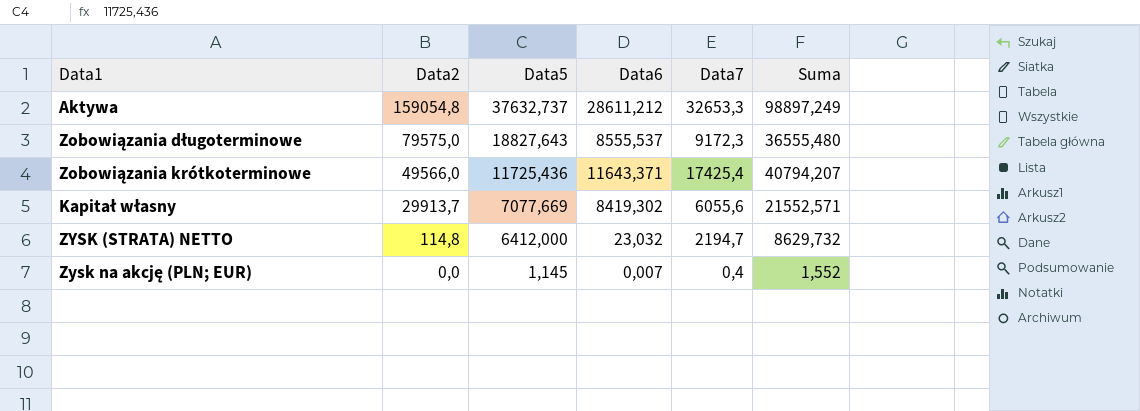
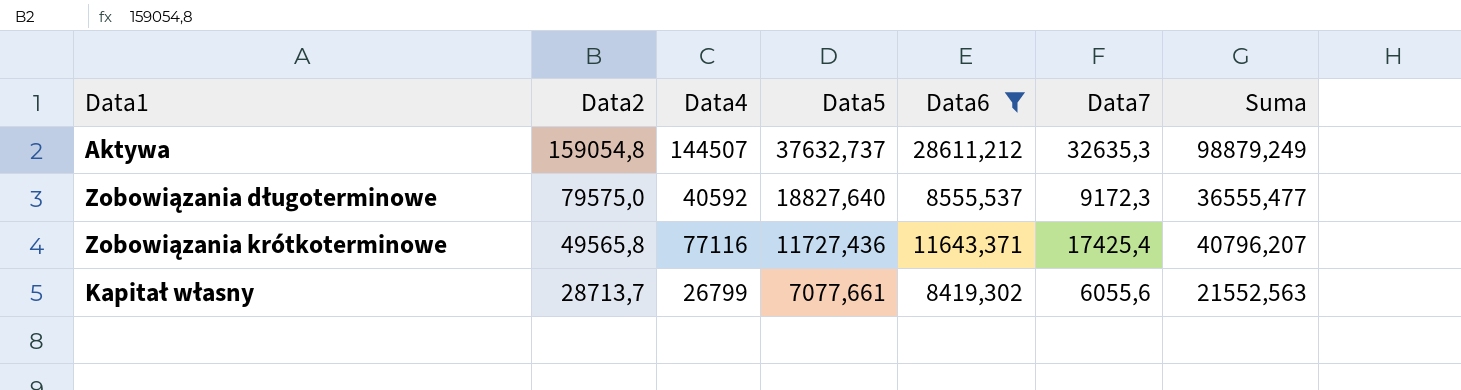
filter: none -> Data6 >= 8419,302
column Data4 | position: none -> 3
Aktywa | Data7: 32653,3 -> 32635,3
Aktywa | Suma: 98897,249 -> 98879,249
Zobowiązania długoterminowe | Data5: 18827,643 -> 18827,640
Zobowiązania długoterminowe | Suma: 36555,480 -> 36555,477
Zobowiązania krótkoterminowe | Data2: 49566,0 -> 49565,8
Zobowiązania krótkoterminowe | Data5: 11725,436 -> 11727,436
Zobowiązania krótkoterminowe | Suma: 40794,207 -> 40796,207
Kapitał własny | Data2: 29913,7 -> 28713,7
Kapitał własny | Data5: 7077,669 -> 7077,661
Kapitał własny | Suma: 21552,571 -> 21552,563

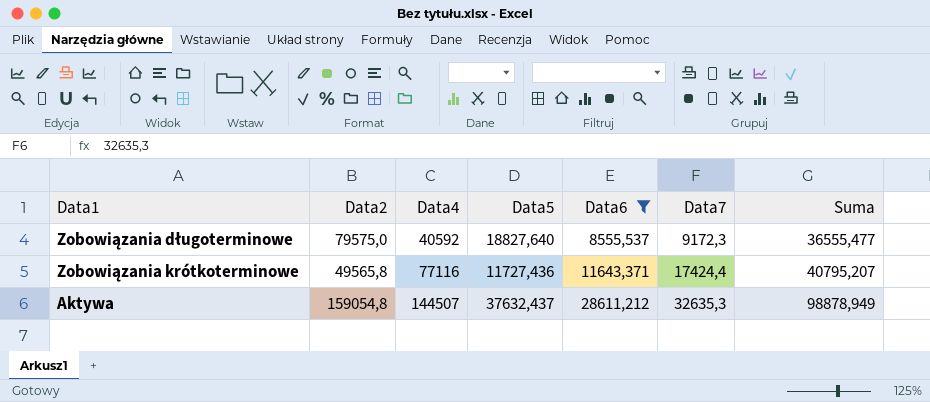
row order: Data2 descending -> Data4 ascending
row Kapitał własny: 28713,7 | 26799 | 7077,661 | 8419,302 | 6055,6 | 21552,563 -> none
Zobowiązania krótkoterminowe | Data7: 17425,4 -> 17424,4
Zobowiązania krótkoterminowe | Suma: 40796,207 -> 40795,207
Aktywa | Data5: 37632,737 -> 37632,437
Aktywa | Suma: 98879,249 -> 98878,949

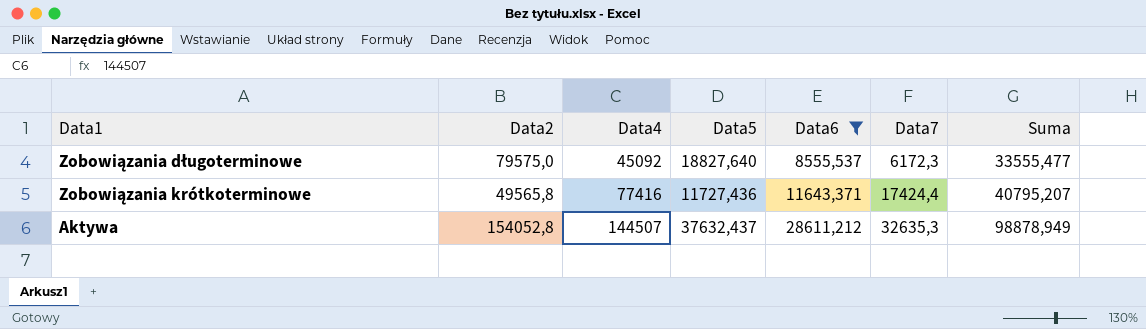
Zobowiązania długoterminowe | Data4: 40592 -> 45092
Zobowiązania długoterminowe | Data7: 9172,3 -> 6172,3
Zobowiązania długoterminowe | Suma: 36555,477 -> 33555,477
Zobowiązania krótkoterminowe | Data4: 77116 -> 77416
Aktywa | Data2: 159054,8 -> 154052,8

